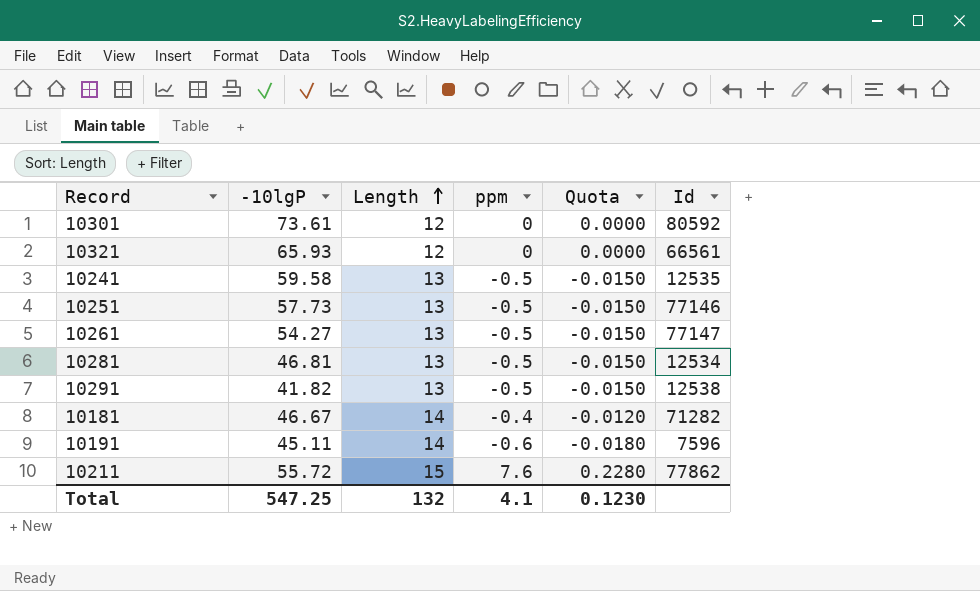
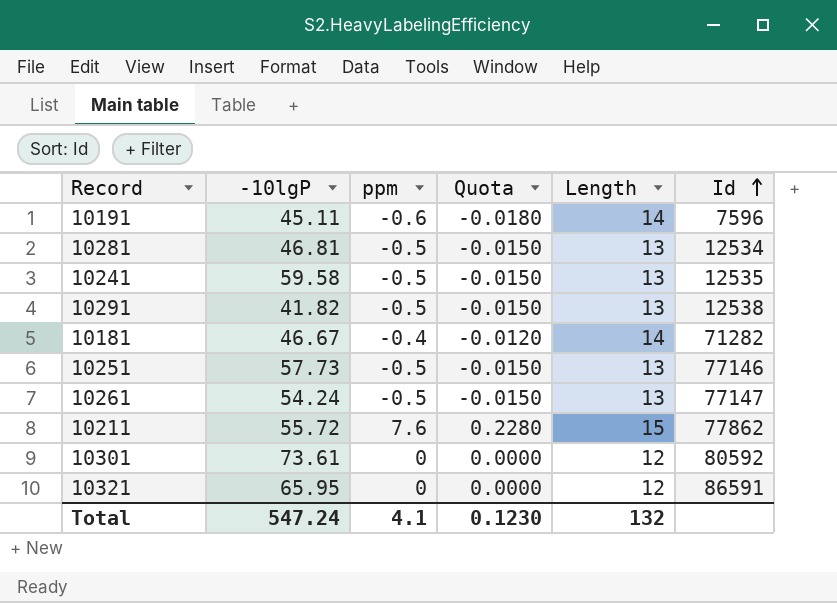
row order: Length ascending -> Id ascending
column Length | position: 3 -> 5
10261 | -10lgP: 54.27 -> 54.24
10321 | -10lgP: 65.93 -> 65.95
10321 | Id: 66561 -> 86591
Total | -10lgP: 547.25 -> 547.24

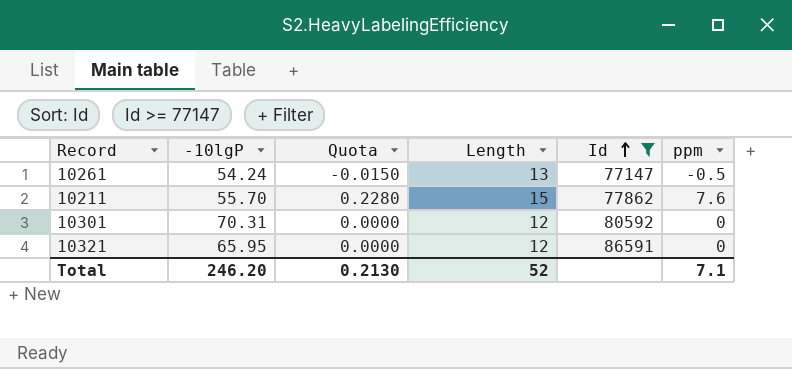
filter: none -> Id >= 77147
column ppm | position: 3 -> 6
10211 | -10lgP: 55.72 -> 55.70
10301 | -10lgP: 73.61 -> 70.31
Total | -10lgP: 547.24 -> 246.20
Total | Quota: 0.1230 -> 0.2130
Total | Length: 132 -> 52
Total | ppm: 4.1 -> 7.1

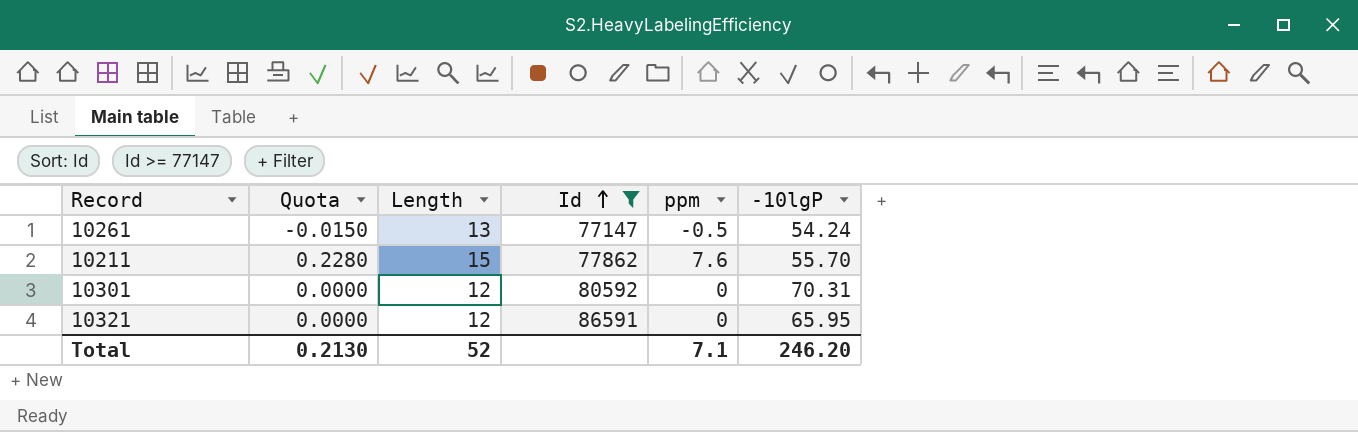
column -10lgP | position: 2 -> 6

